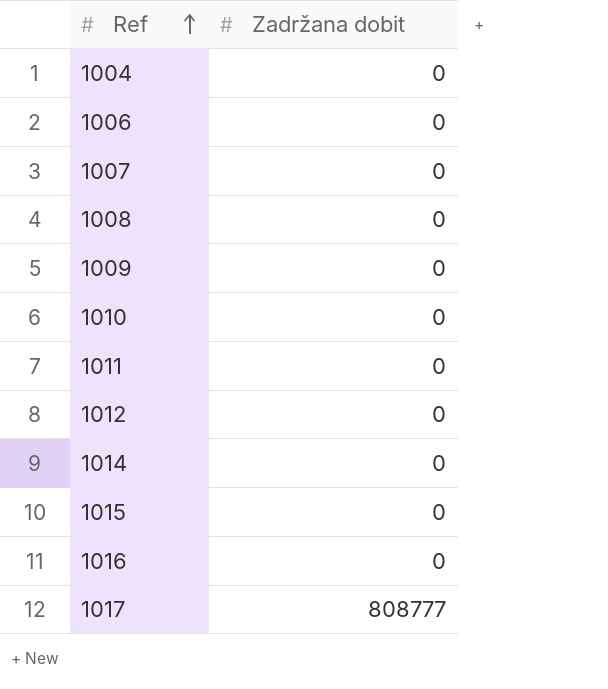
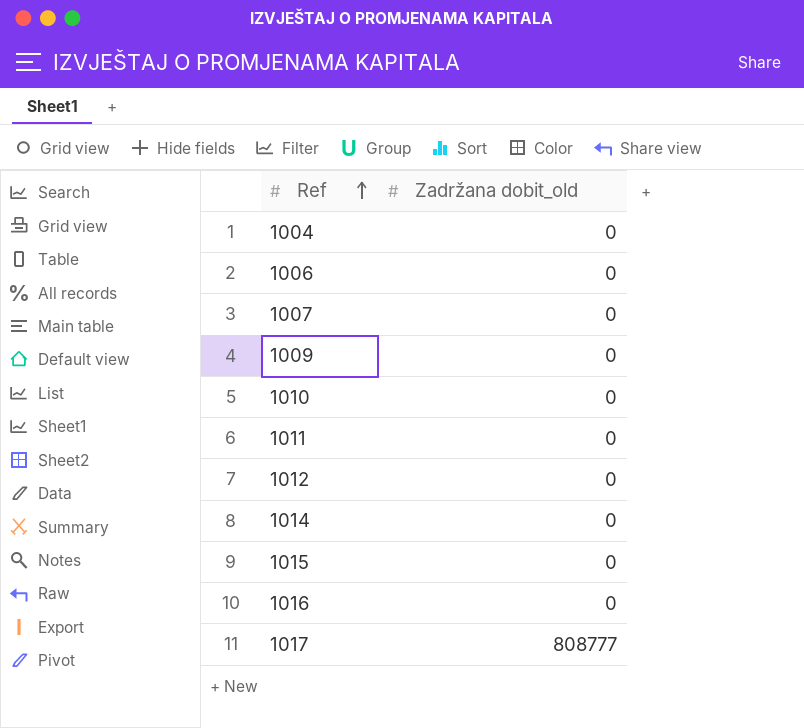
column name: Zadržana dobit -> Zadržana dobit_old
row 1008: 0 -> none

